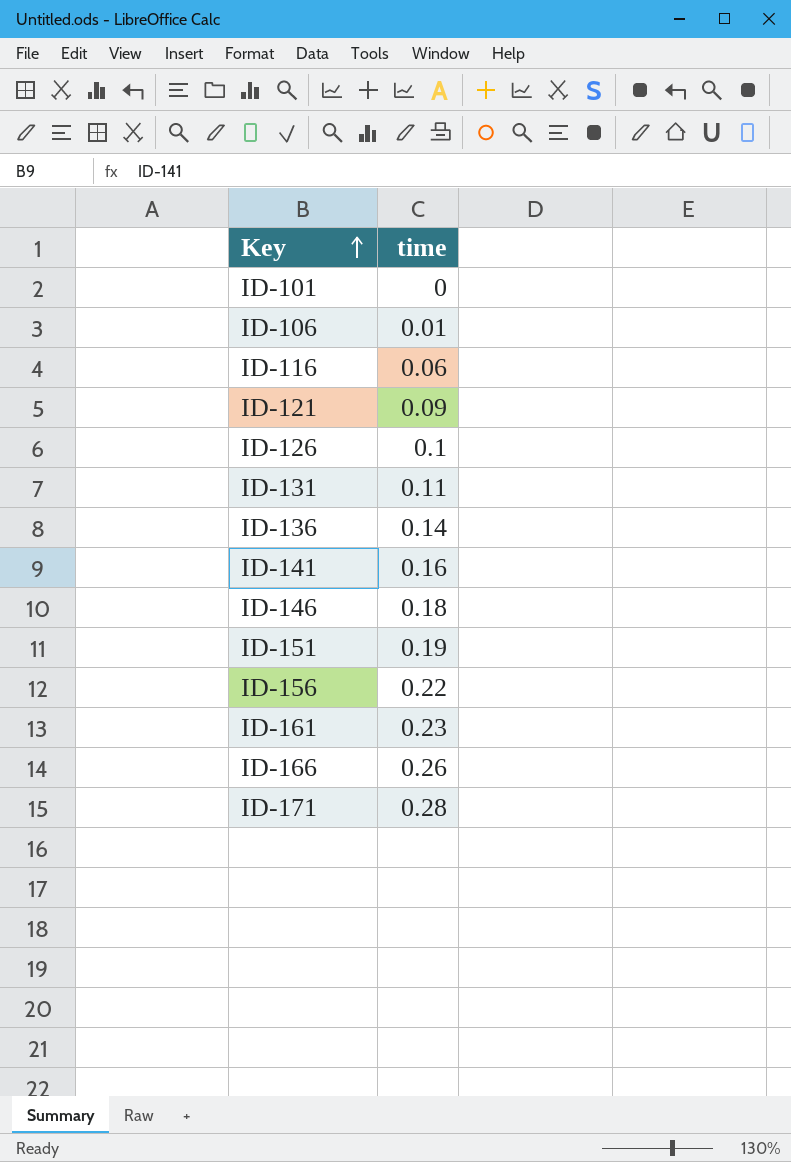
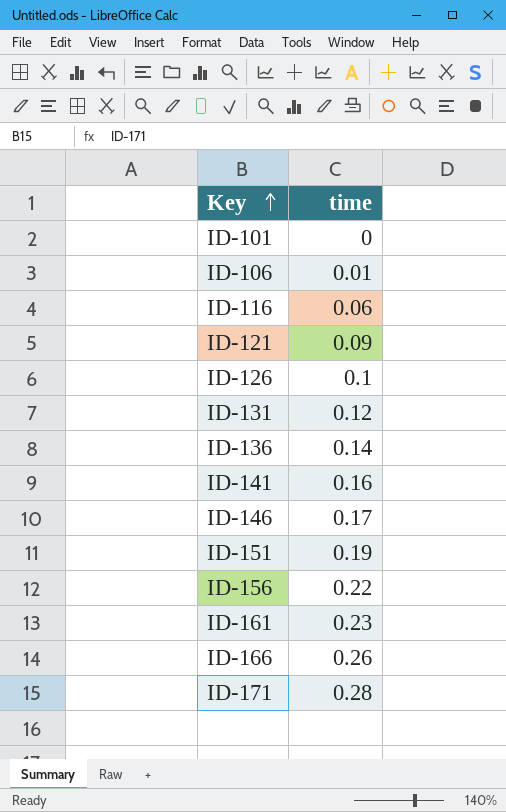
ID-131 | time: 0.11 -> 0.12
ID-146 | time: 0.18 -> 0.17

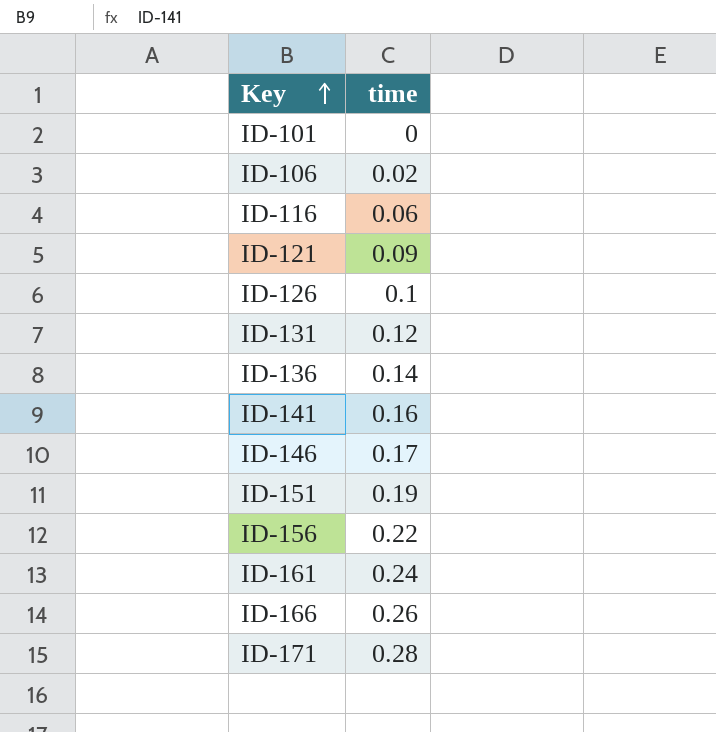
ID-106 | time: 0.01 -> 0.02
ID-161 | time: 0.23 -> 0.24

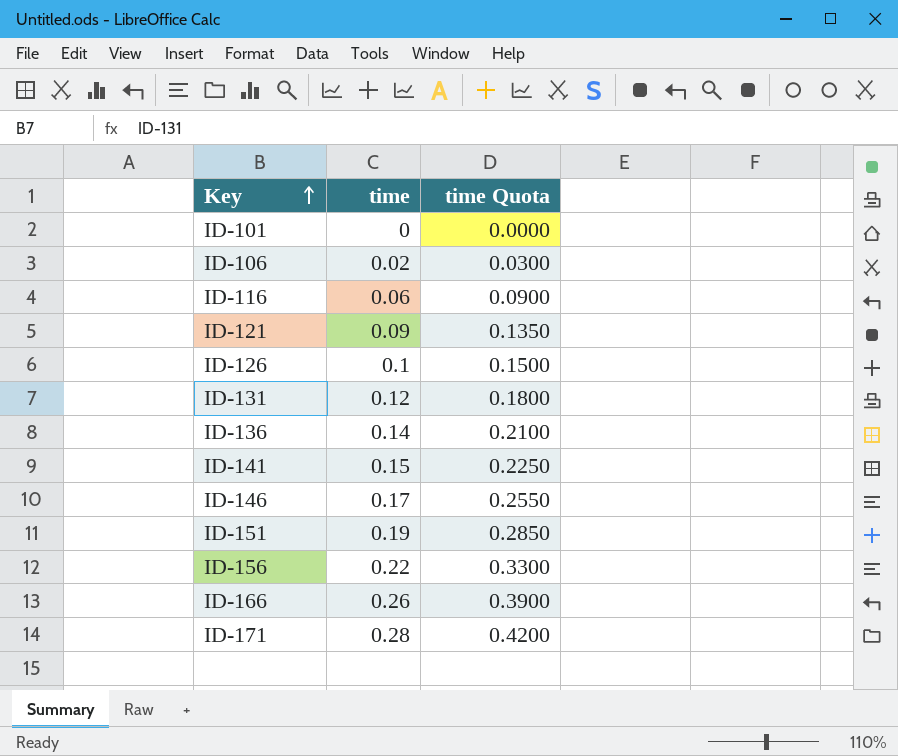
column time Quota | formula: none -> [time] * 1.5
row ID-161: 0.24 -> none
ID-141 | time: 0.16 -> 0.15

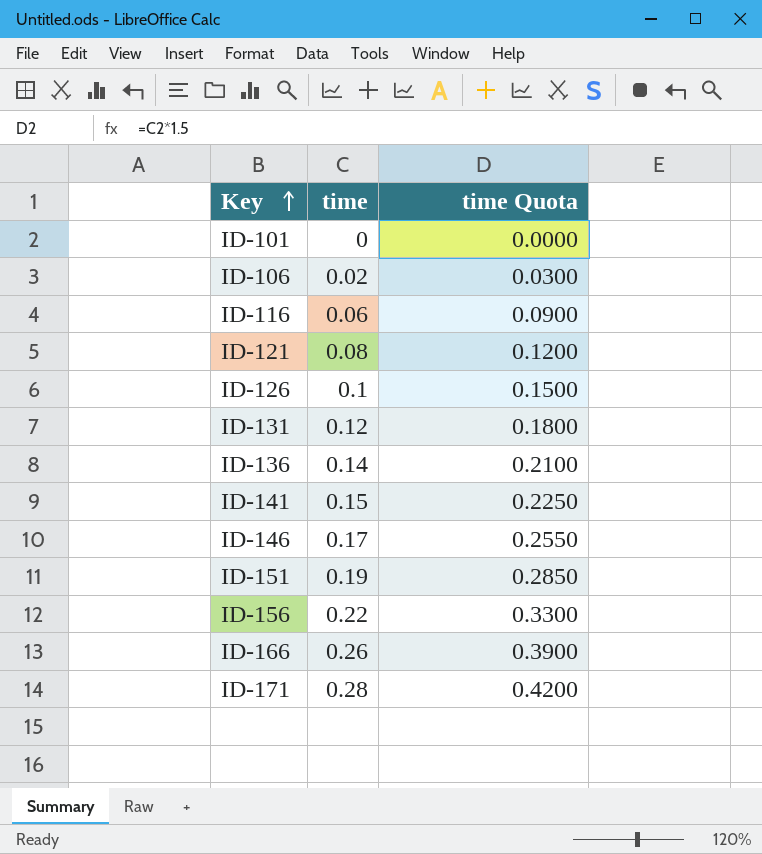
ID-121 | time: 0.09 -> 0.08
ID-121 | time Quota: 0.1350 -> 0.1200

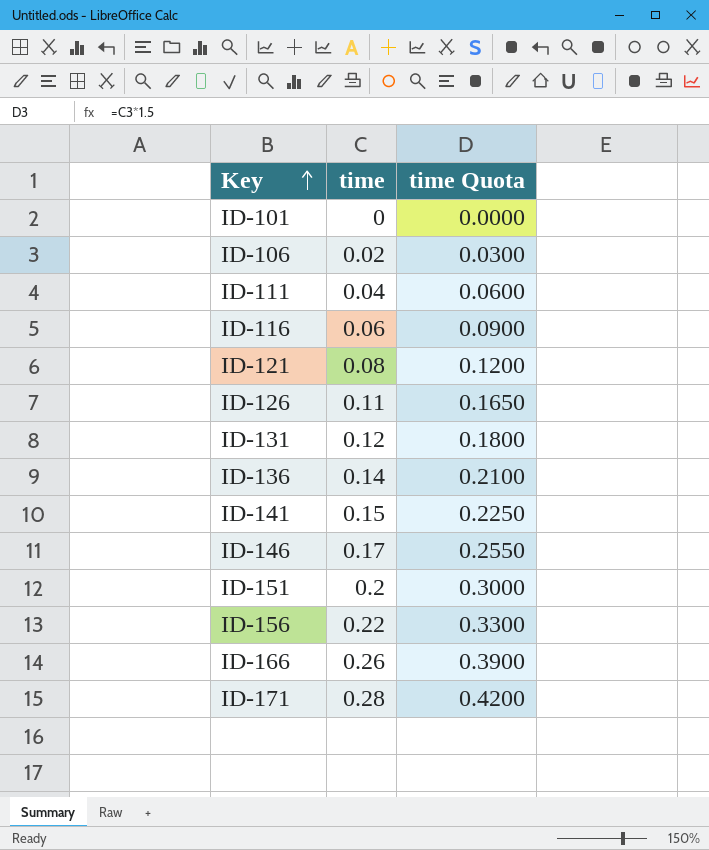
row ID-111: none -> 0.04 | 0.0600
ID-126 | time: 0.1 -> 0.11
ID-126 | time Quota: 0.1500 -> 0.1650
ID-151 | time: 0.19 -> 0.2
ID-151 | time Quota: 0.2850 -> 0.3000

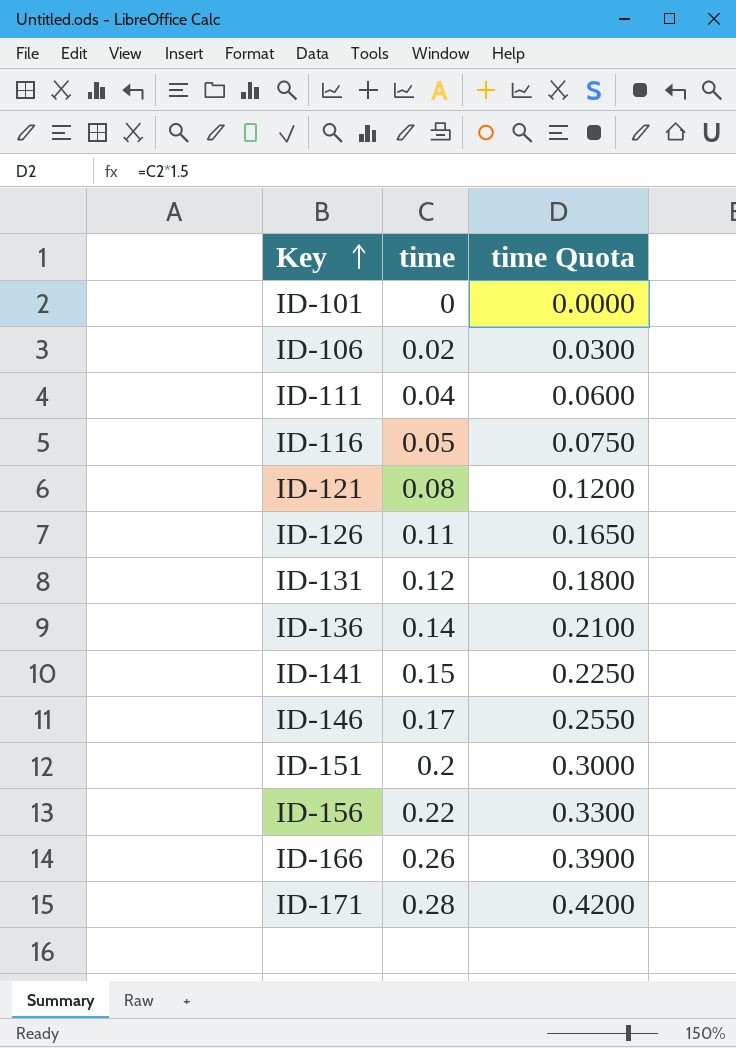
ID-116 | time: 0.06 -> 0.05
ID-116 | time Quota: 0.0900 -> 0.0750

